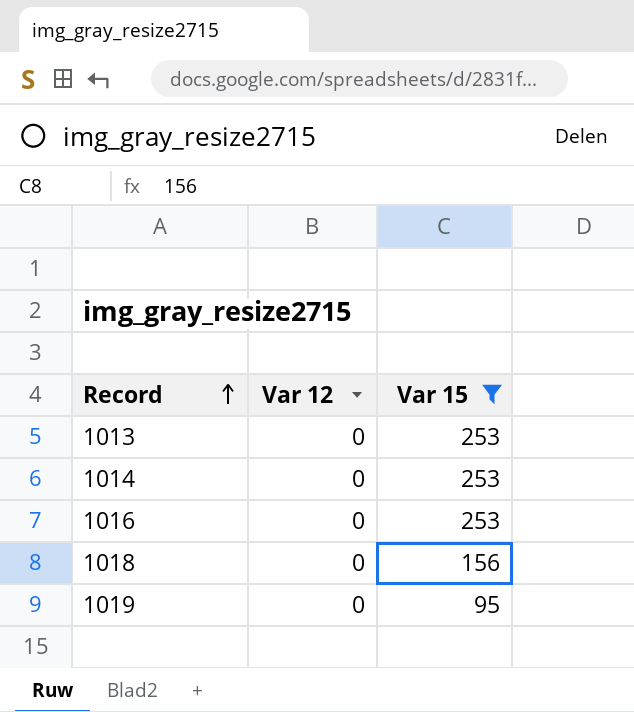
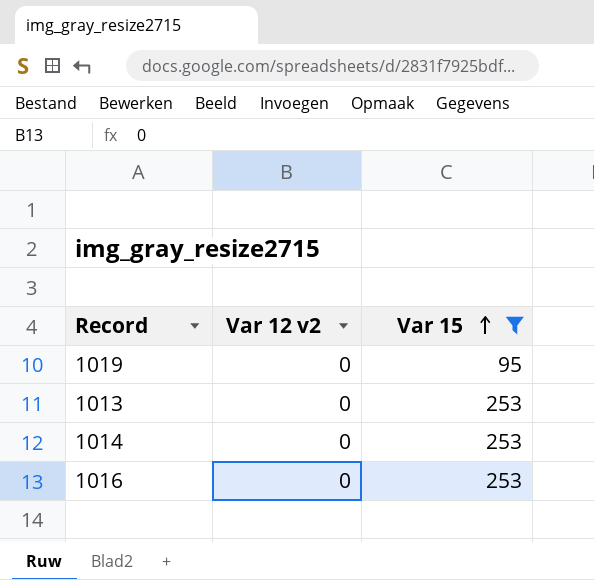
row order: Record ascending -> Var 15 ascending
column name: Var 12 -> Var 12 v2
row 1018: 0 | 156 -> none

